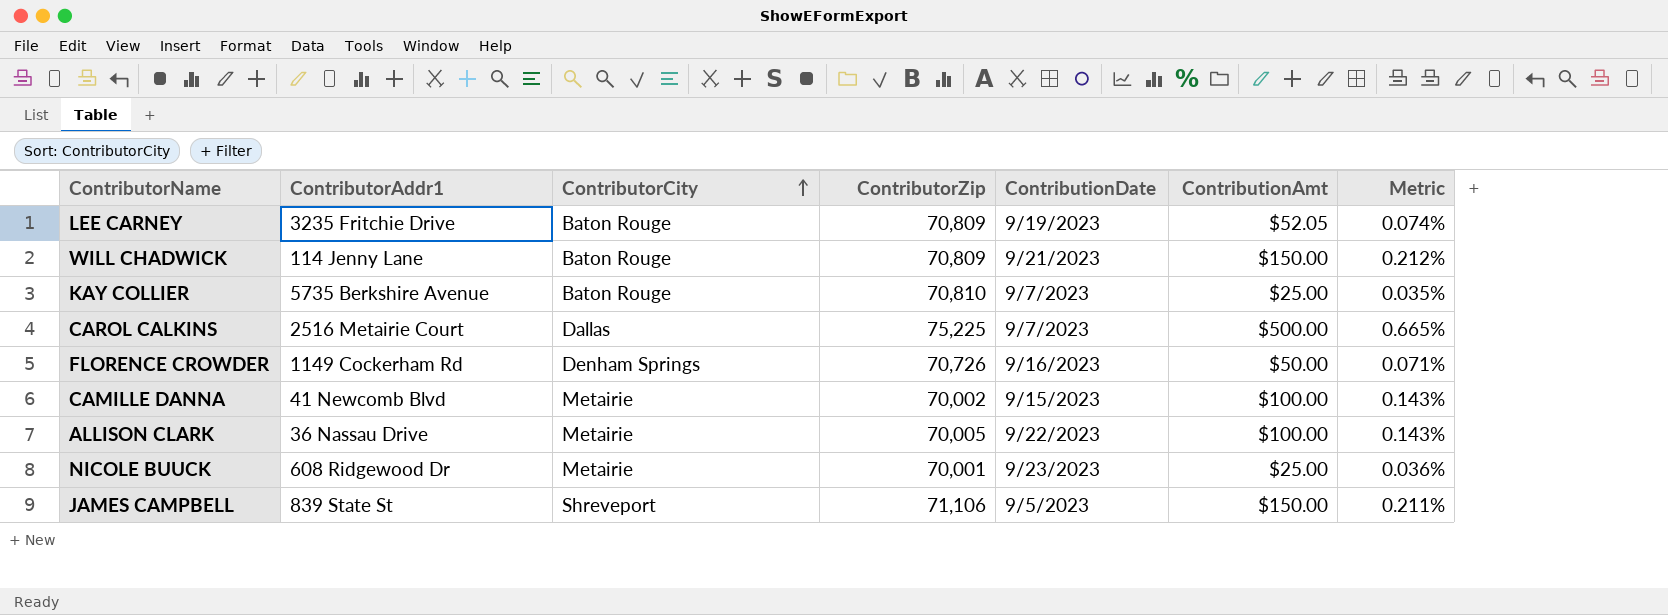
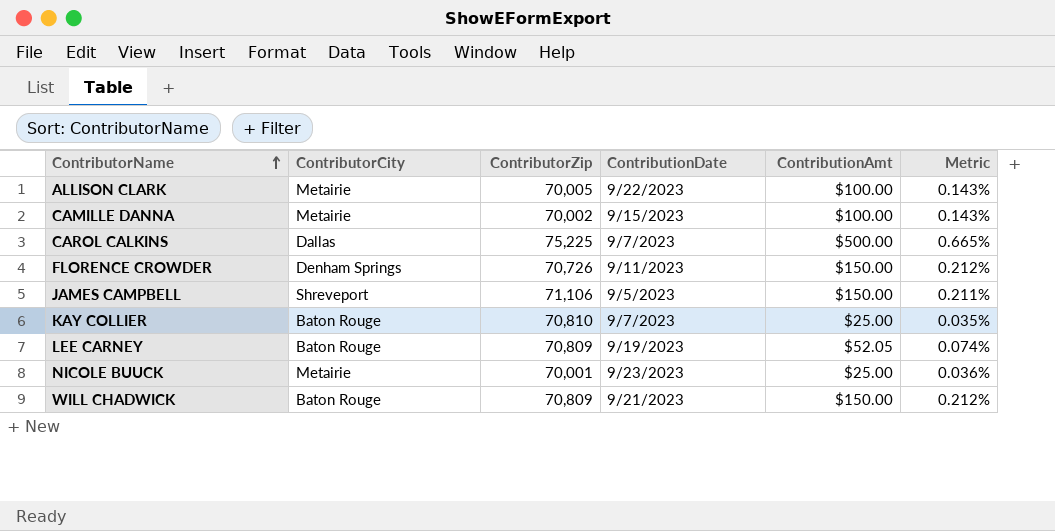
row order: ContributorCity ascending -> ContributorName ascending
column ContributorAddr1 | position: 2 -> none
FLORENCE CROWDER | ContributionDate: 9/16/2023 -> 9/11/2023
FLORENCE CROWDER | ContributionAmt: $50.00 -> $150.00
FLORENCE CROWDER | Metric: 0.071% -> 0.212%

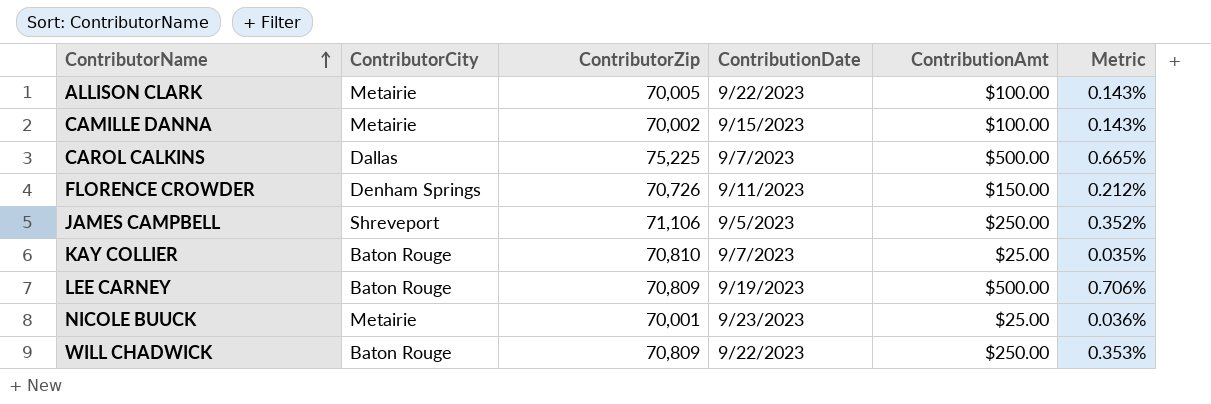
JAMES CAMPBELL | ContributionAmt: $150.00 -> $250.00
JAMES CAMPBELL | Metric: 0.211% -> 0.352%
LEE CARNEY | ContributionAmt: $52.05 -> $500.00
LEE CARNEY | Metric: 0.074% -> 0.706%
WILL CHADWICK | ContributionDate: 9/21/2023 -> 9/22/2023
WILL CHADWICK | ContributionAmt: $150.00 -> $250.00
WILL CHADWICK | Metric: 0.212% -> 0.353%

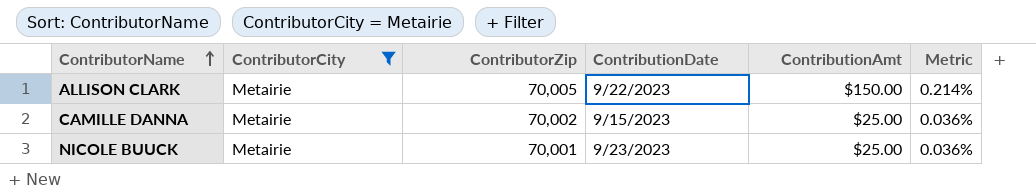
filter: none -> ContributorCity = Metairie
ALLISON CLARK | ContributionAmt: $100.00 -> $150.00
ALLISON CLARK | Metric: 0.143% -> 0.214%
CAMILLE DANNA | ContributionAmt: $100.00 -> $25.00
CAMILLE DANNA | Metric: 0.143% -> 0.036%

